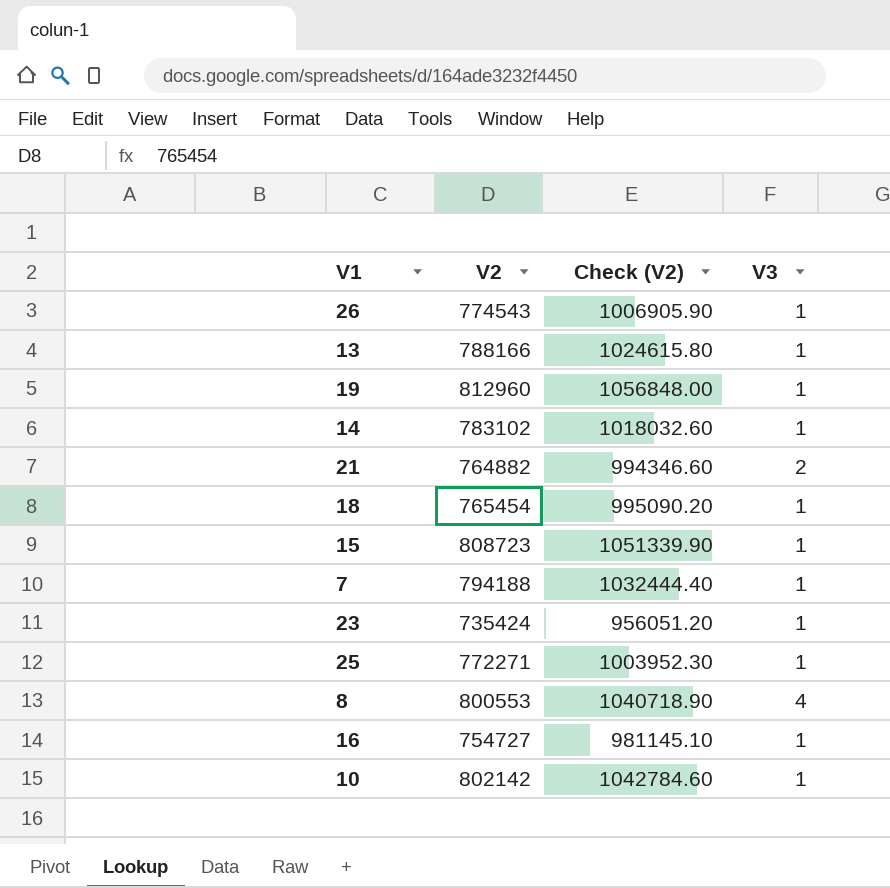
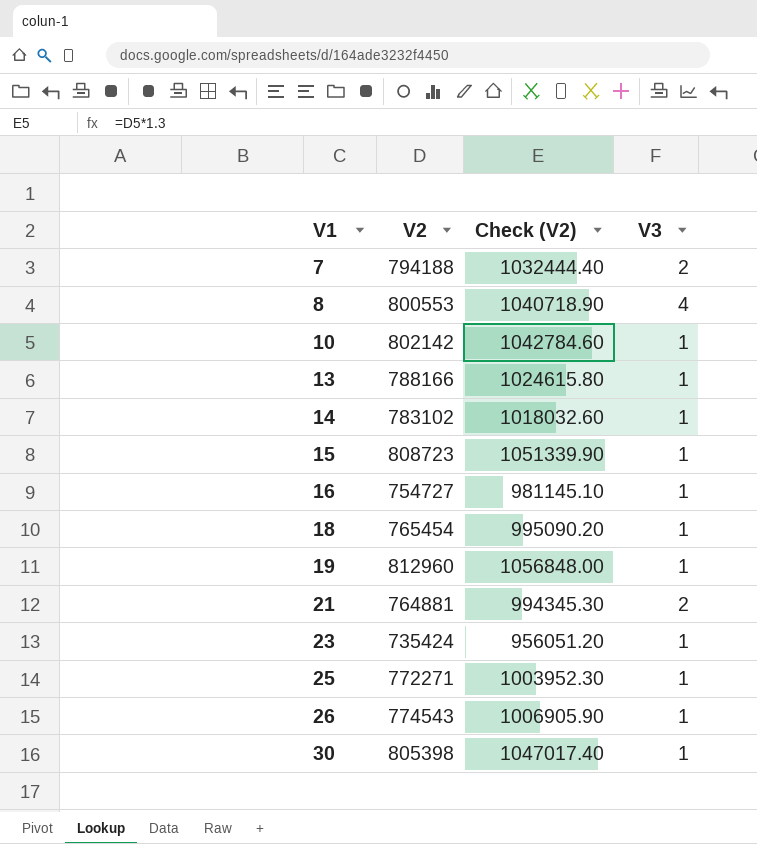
row order: none -> V1 ascending
7 | V3: 1 -> 2
21 | V2: 764882 -> 764881
21 | Check (V2): 994346.60 -> 994345.30
row 30: none -> 805398 | 1047017.40 | 1

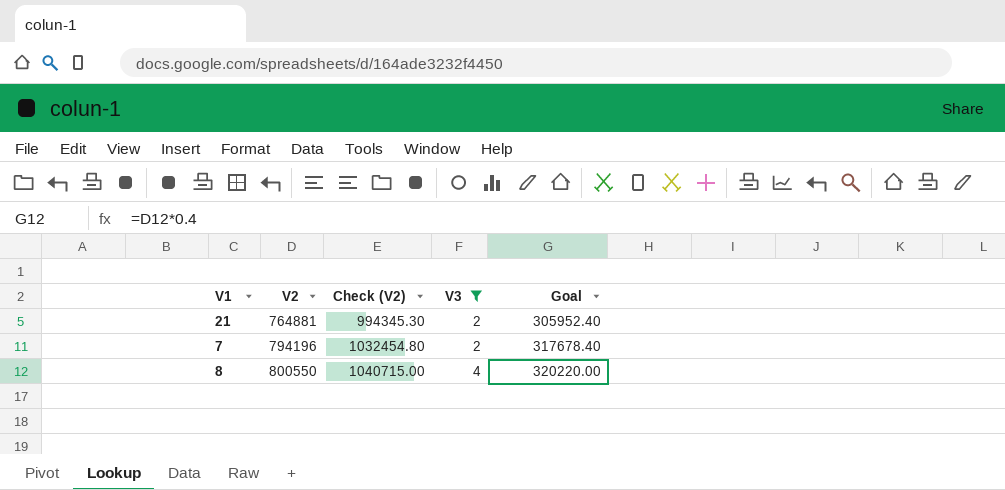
filter: none -> V3 != 1
row order: V1 ascending -> V2 ascending
column Goal | formula: none -> [V2] * 0.4
7 | V2: 794188 -> 794196
7 | Check (V2): 1032444.40 -> 1032454.80
8 | V2: 800553 -> 800550
8 | Check (V2): 1040718.90 -> 1040715.00

